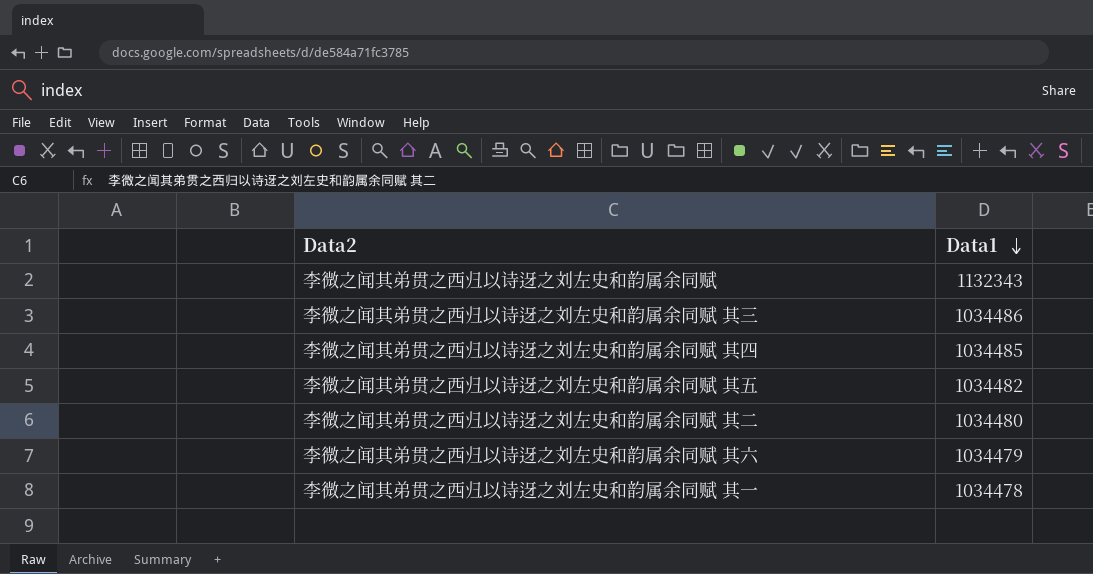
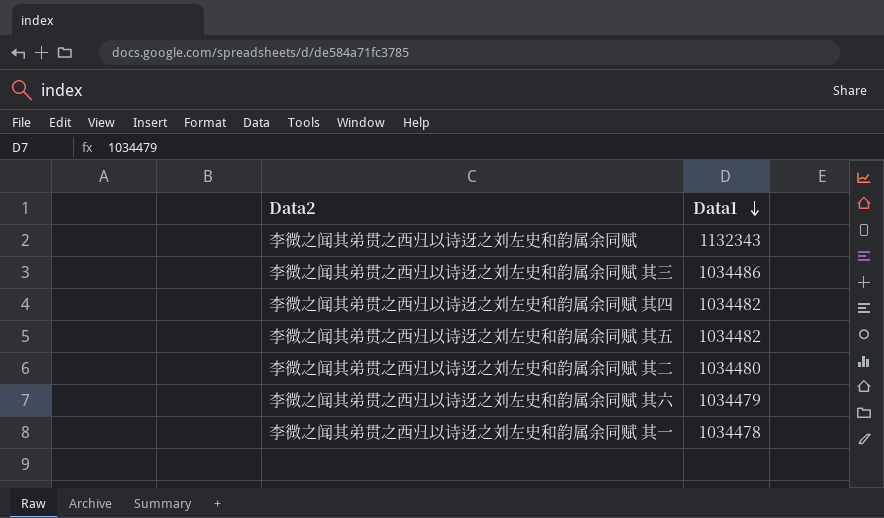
李微之闻其弟贯之西归以诗迓之刘左史和韵属余同赋 其四 | Data1: 1034485 -> 1034482

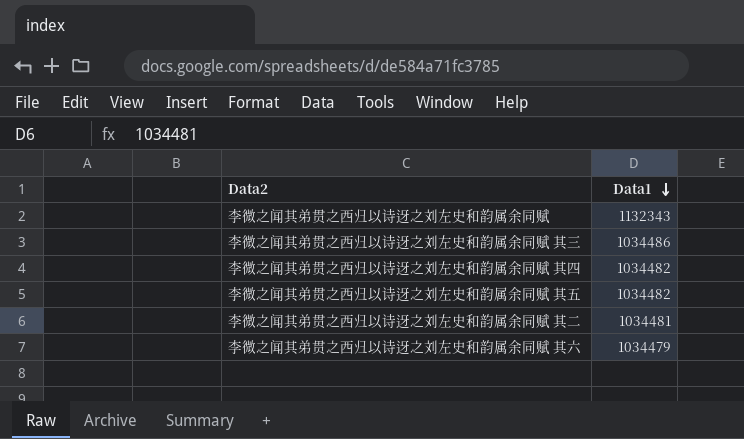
row 李微之闻其弟贯之西归以诗迓之刘左史和韵属余同赋 其一: 1034478 -> none
李微之闻其弟贯之西归以诗迓之刘左史和韵属余同赋 其二 | Data1: 1034480 -> 1034481

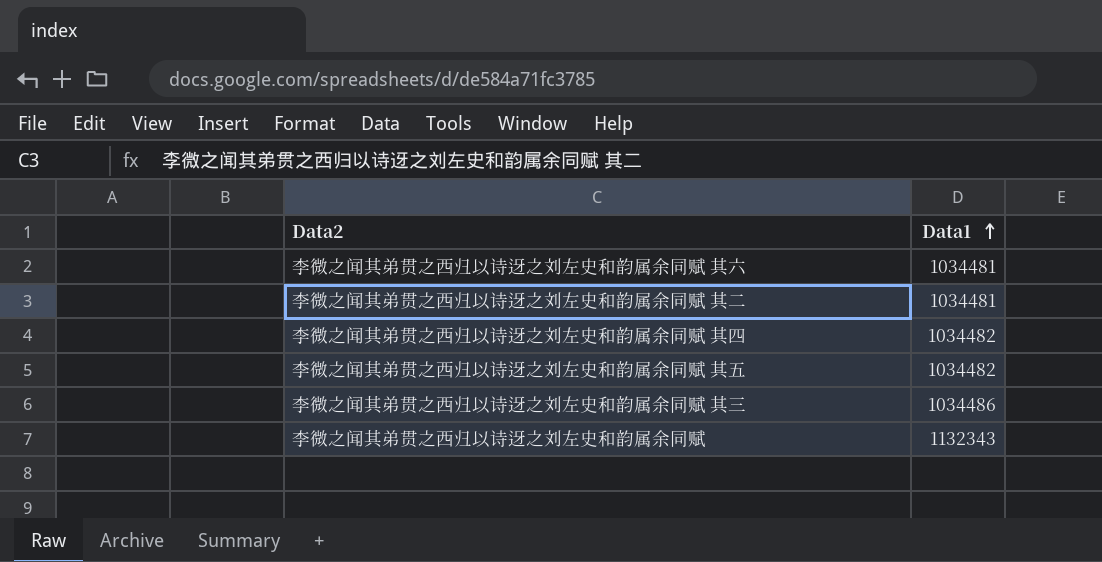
row order: Data1 descending -> Data1 ascending
李微之闻其弟贯之西归以诗迓之刘左史和韵属余同赋 其六 | Data1: 1034479 -> 1034481

